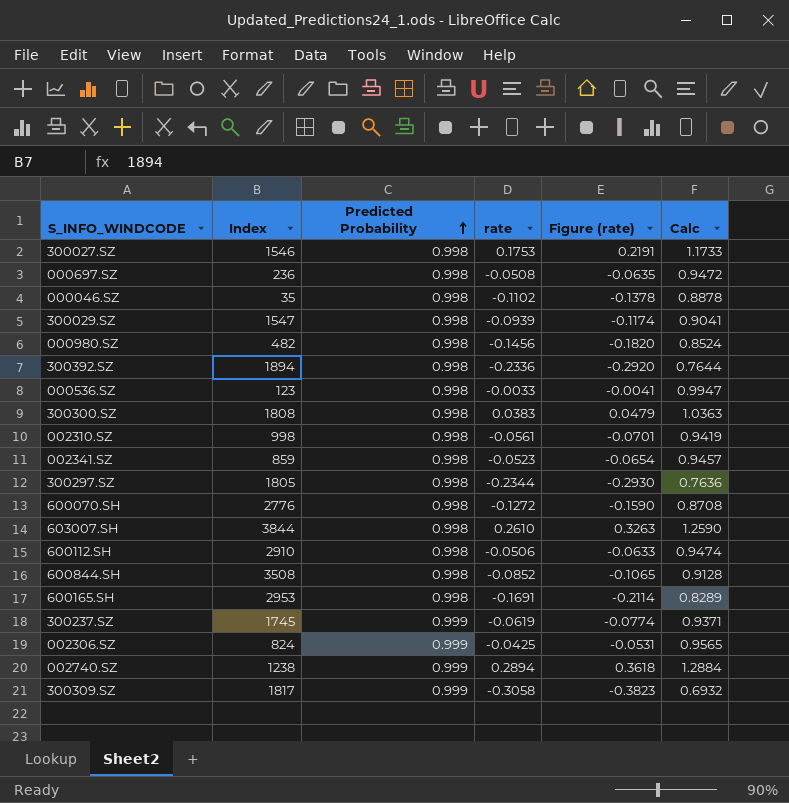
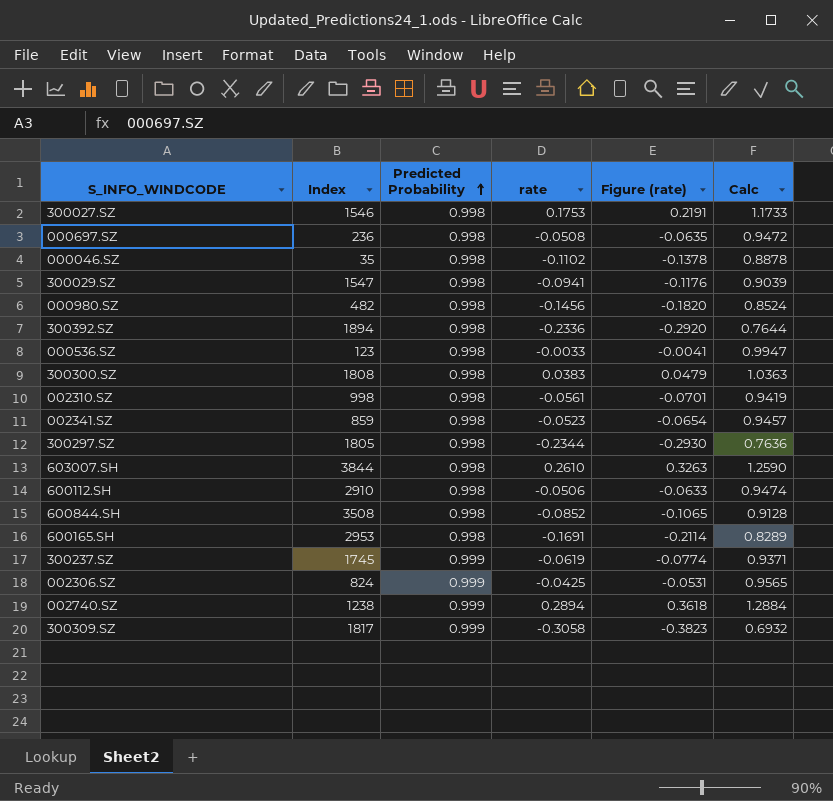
row 600070.SH: 2776 | 0.998 | -0.1272 | -0.1590 | 0.8708 -> none
300029.SZ | rate: -0.0939 -> -0.0941
300029.SZ | Figure (rate): -0.1174 -> -0.1176
300029.SZ | Calc: 0.9041 -> 0.9039

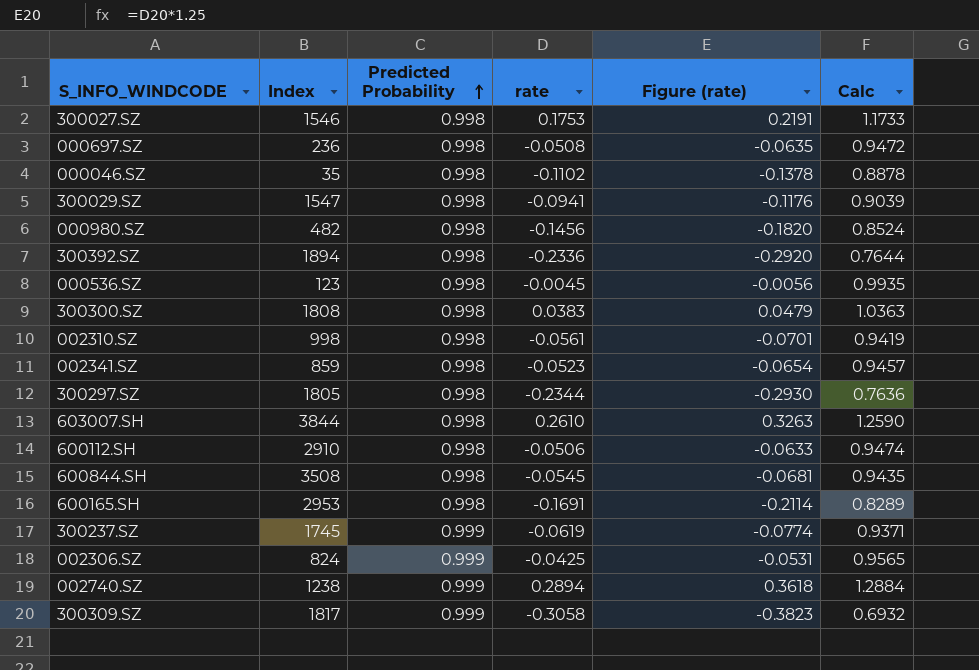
000536.SZ | rate: -0.0033 -> -0.0045
000536.SZ | Figure (rate): -0.0041 -> -0.0056
000536.SZ | Calc: 0.9947 -> 0.9935
600844.SH | rate: -0.0852 -> -0.0545
600844.SH | Figure (rate): -0.1065 -> -0.0681
600844.SH | Calc: 0.9128 -> 0.9435

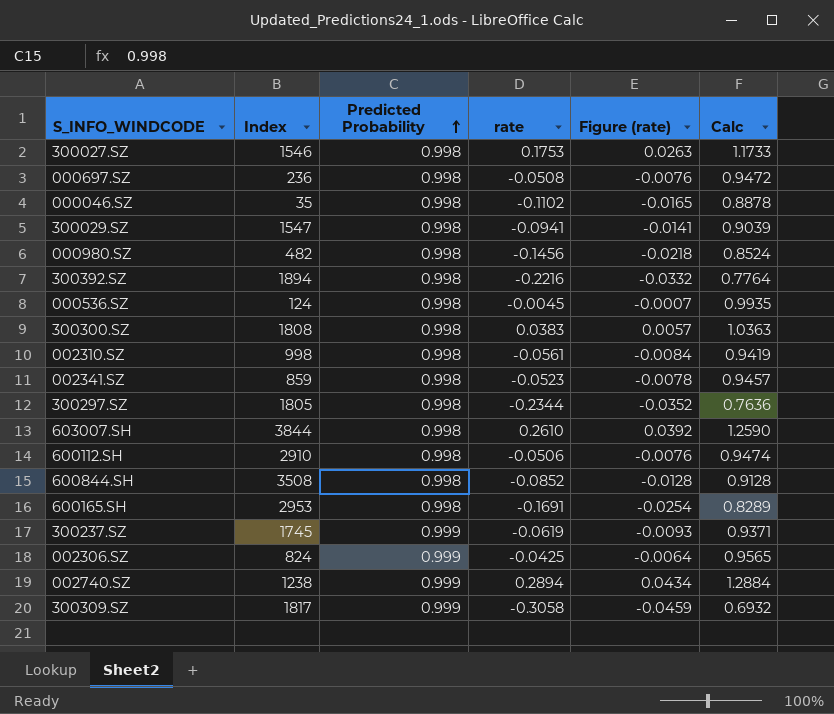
column Figure (rate) | formula: [rate] * 1.25 -> [rate] * 0.15
300392.SZ | rate: -0.2336 -> -0.2216
300392.SZ | Calc: 0.7644 -> 0.7764
000536.SZ | Index: 123 -> 124
600844.SH | rate: -0.0545 -> -0.0852
600844.SH | Calc: 0.9435 -> 0.9128

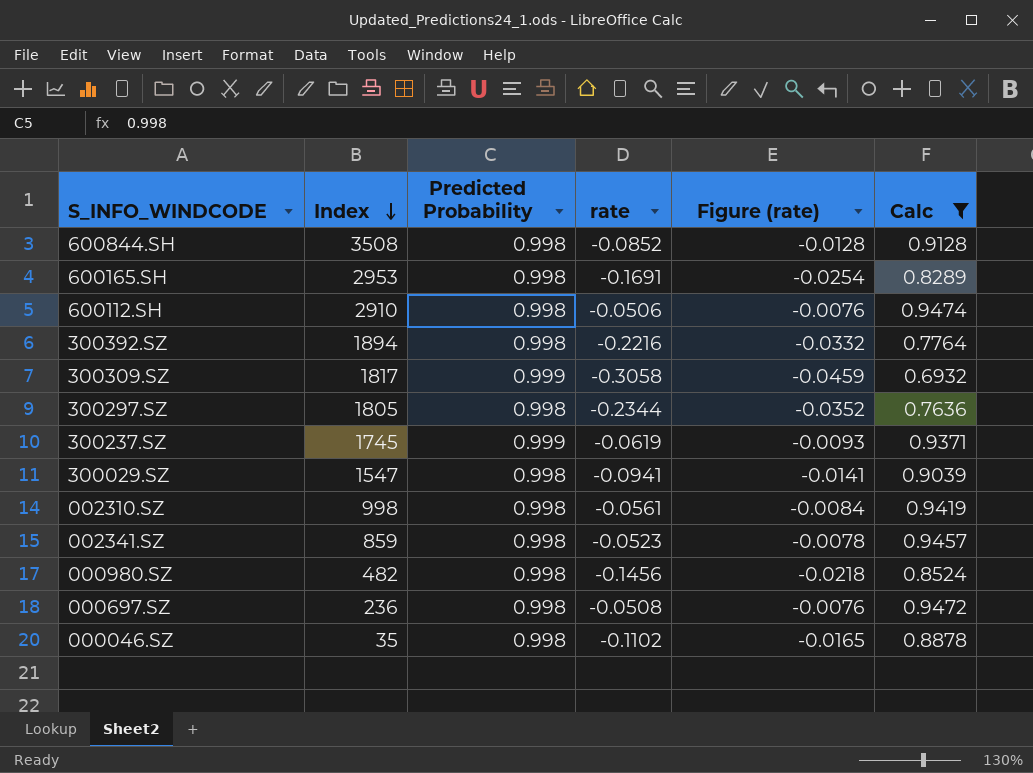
filter: none -> Calc <= 0.9474
row order: Predicted Probability ascending -> Index descending

